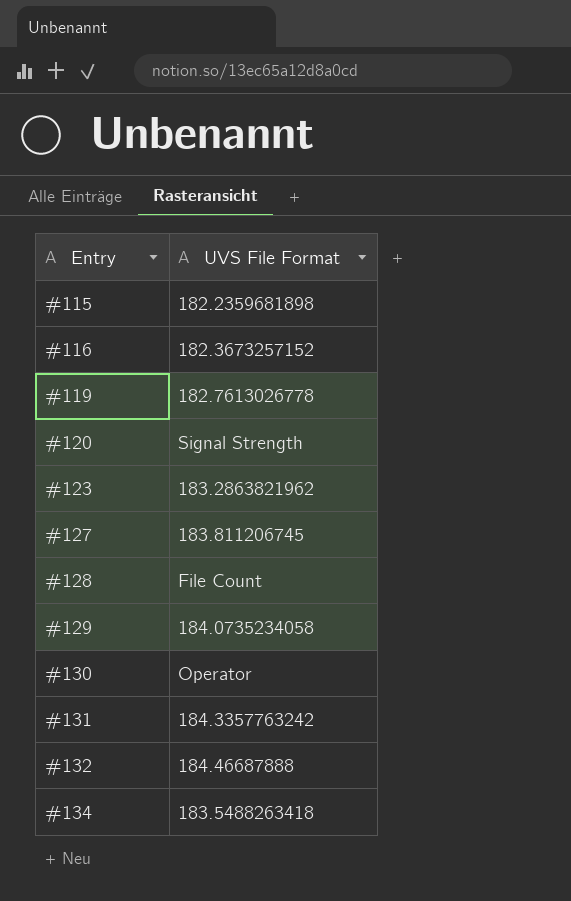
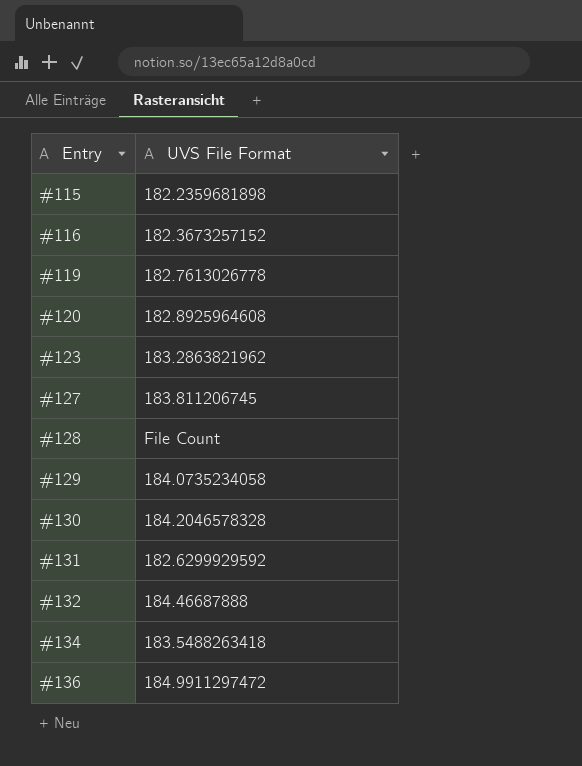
#120 | UVS File Format: Signal Strength -> 182.8925964608
#130 | UVS File Format: Operator -> 184.2046578328
#131 | UVS File Format: 184.3357763242 -> 182.6299929592
row #136: none -> 184.9911297472

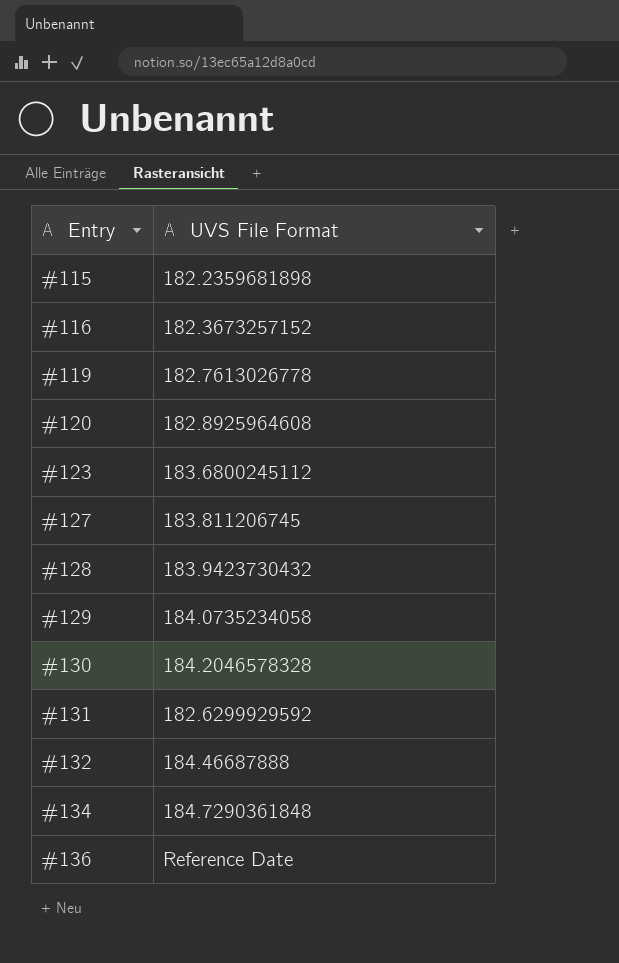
#123 | UVS File Format: 183.2863821962 -> 183.6800245112
#128 | UVS File Format: File Count -> 183.9423730432
#134 | UVS File Format: 183.5488263418 -> 184.7290361848
#136 | UVS File Format: 184.9911297472 -> Reference Date

